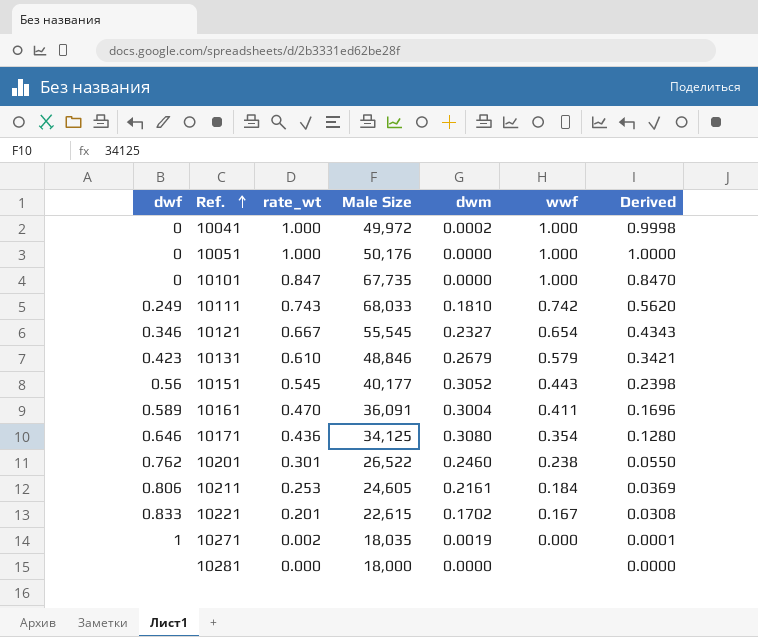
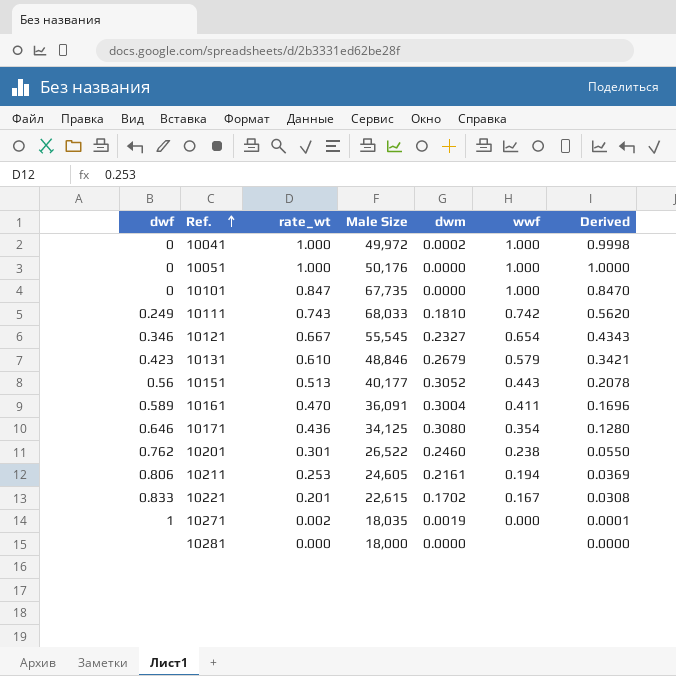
10151 | rate_wt: 0.545 -> 0.513
10151 | Derived: 0.2398 -> 0.2078
10211 | wwf: 0.184 -> 0.194

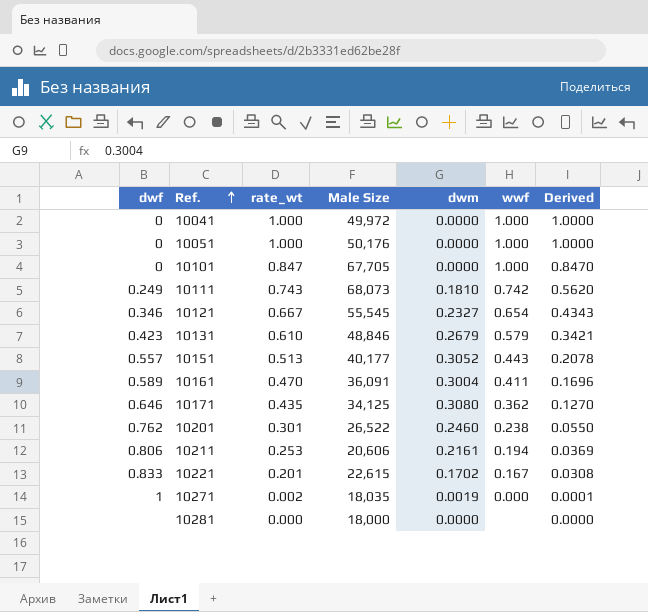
10041 | dwm: 0.0002 -> 0.0000
10041 | Derived: 0.9998 -> 1.0000
10101 | Male Size: 67,735 -> 67,705
10111 | Male Size: 68,033 -> 68,073
10151 | dwf: 0.56 -> 0.557
10171 | rate_wt: 0.436 -> 0.435
10171 | wwf: 0.354 -> 0.362
10171 | Derived: 0.1280 -> 0.1270
10211 | Male Size: 24,605 -> 20,606

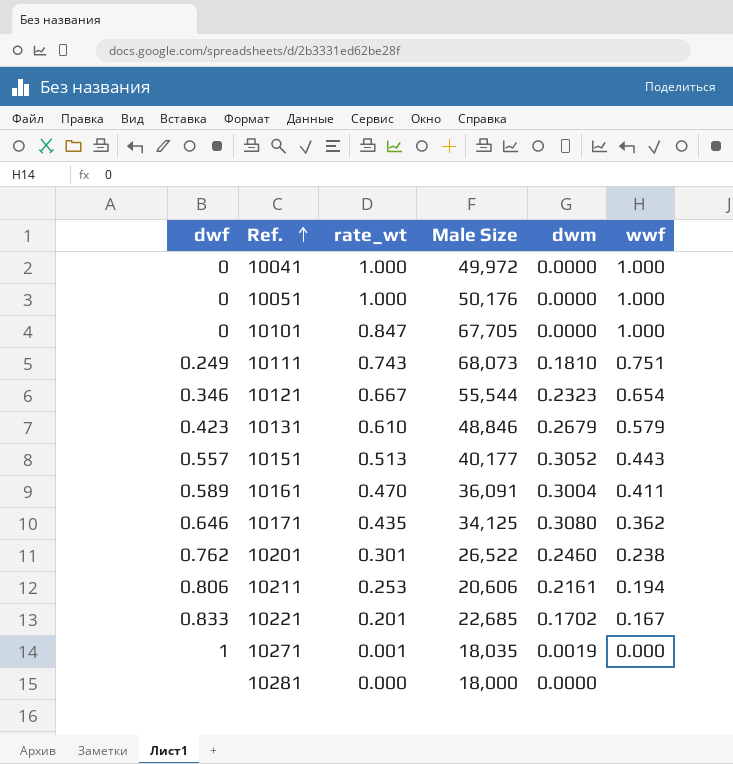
column Derived | formula: [rate_wt] - [dwm] -> none
10111 | wwf: 0.742 -> 0.751
10121 | Male Size: 55,545 -> 55,544
10121 | dwm: 0.2327 -> 0.2323
10221 | Male Size: 22,615 -> 22,685
10271 | rate_wt: 0.002 -> 0.001

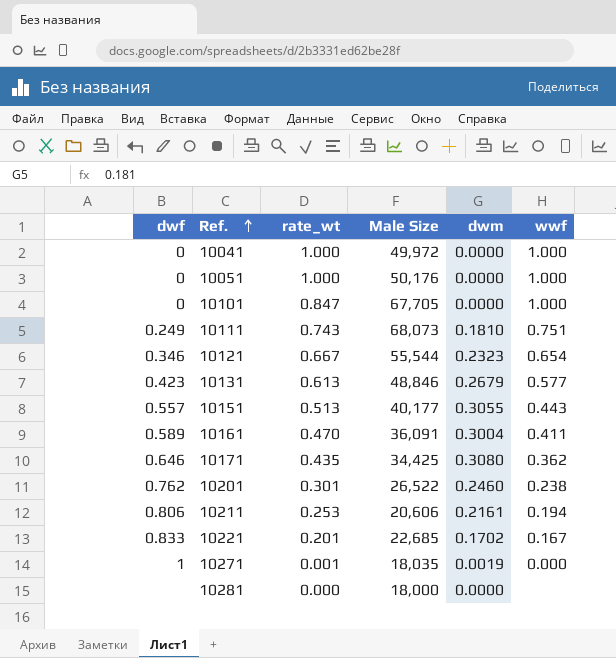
10131 | rate_wt: 0.610 -> 0.613
10131 | wwf: 0.579 -> 0.577
10151 | dwm: 0.3052 -> 0.3055
10171 | Male Size: 34,125 -> 34,425

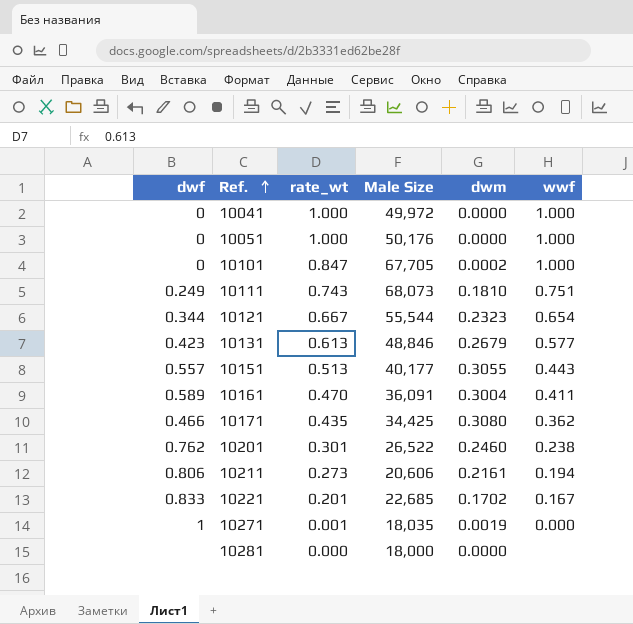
10101 | dwm: 0.0000 -> 0.0002
10121 | dwf: 0.346 -> 0.344
10171 | dwf: 0.646 -> 0.466
10211 | rate_wt: 0.253 -> 0.273

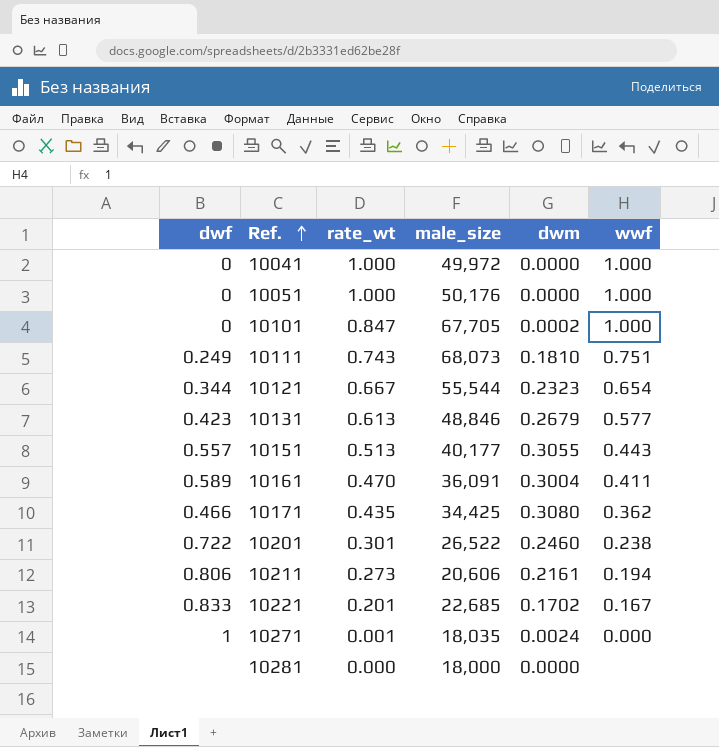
column name: Male Size -> male_size
10201 | dwf: 0.762 -> 0.722
10271 | dwm: 0.0019 -> 0.0024

